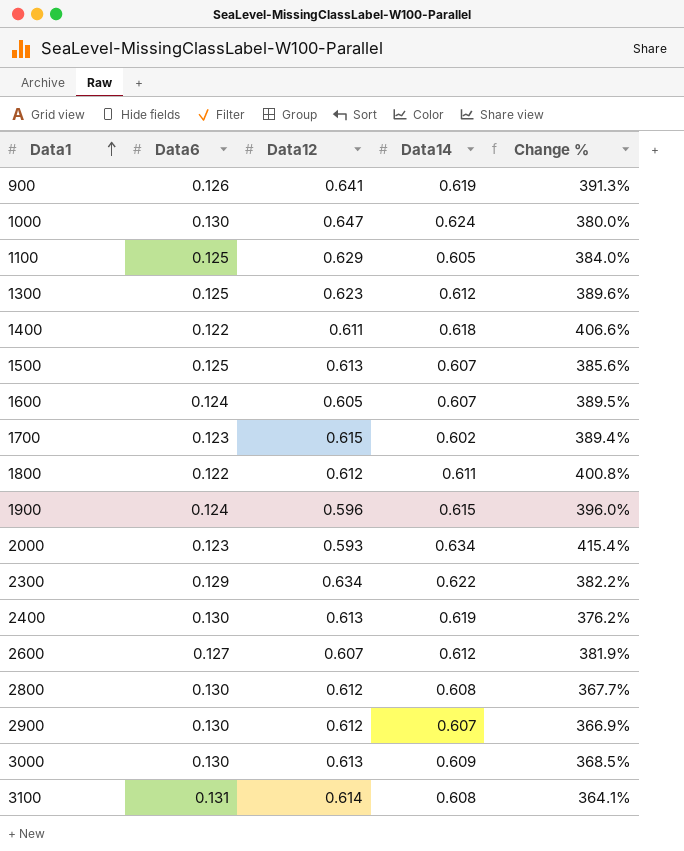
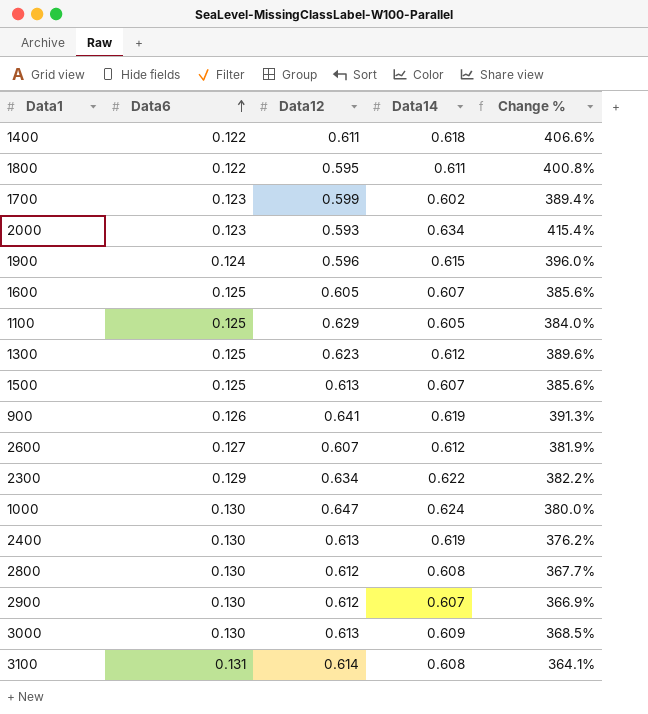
row order: Data1 ascending -> Data6 ascending
1800 | Data12: 0.612 -> 0.595
1700 | Data12: 0.615 -> 0.599
1600 | Data6: 0.124 -> 0.125
1600 | Change %: 389.5% -> 385.6%

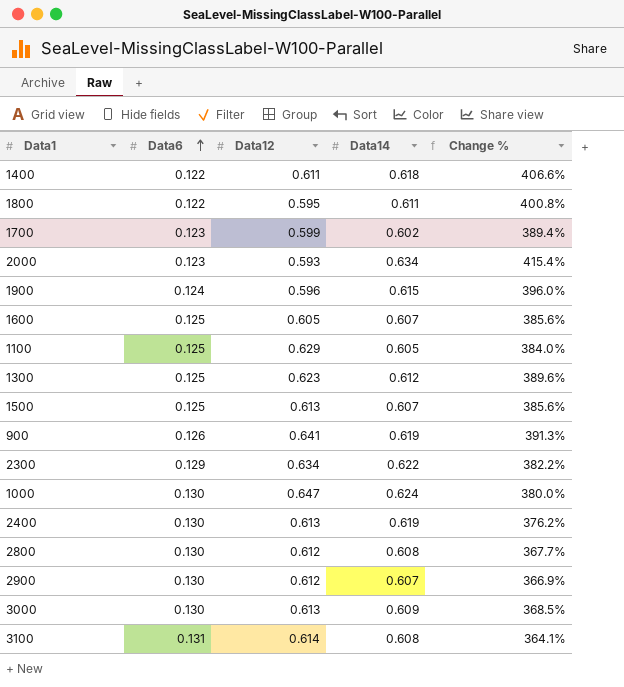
row 2600: 0.127 | 0.607 | 0.612 | 381.9% -> none

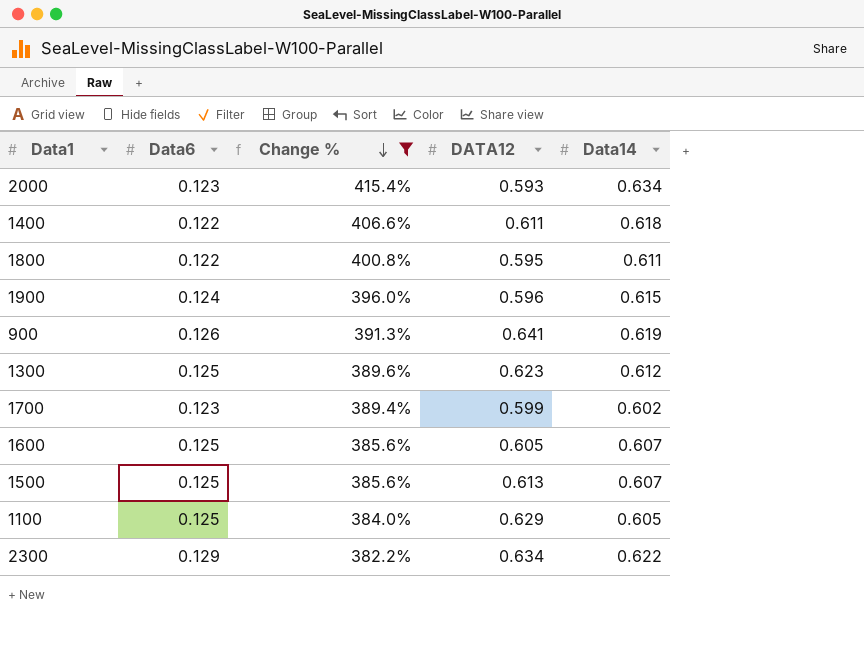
filter: none -> Change % >= 382.2%
row order: Data6 ascending -> Change % descending
column Change % | position: 5 -> 3
column name: Data12 -> DATA12

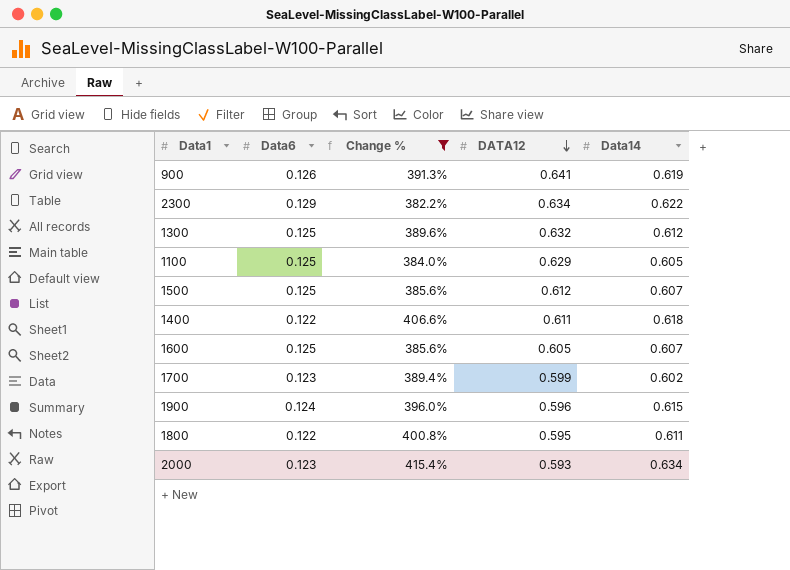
row order: Change % descending -> DATA12 descending
1300 | DATA12: 0.623 -> 0.632
1500 | DATA12: 0.613 -> 0.612

